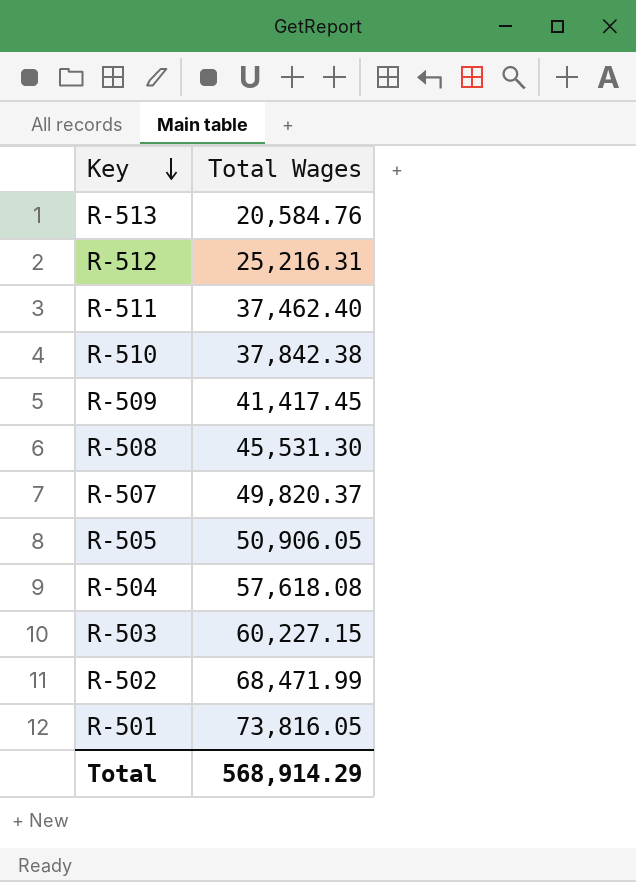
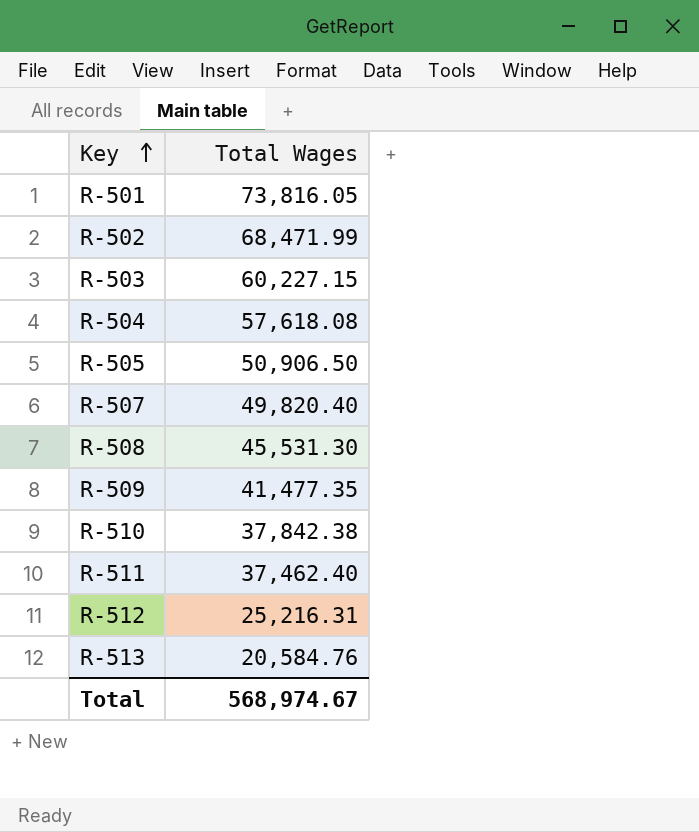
row order: Key descending -> Key ascending
R-505 | Total Wages: 50,906.05 -> 50,906.50
R-507 | Total Wages: 49,820.37 -> 49,820.40
R-509 | Total Wages: 41,417.45 -> 41,477.35
Total | Total Wages: 568,914.29 -> 568,974.67

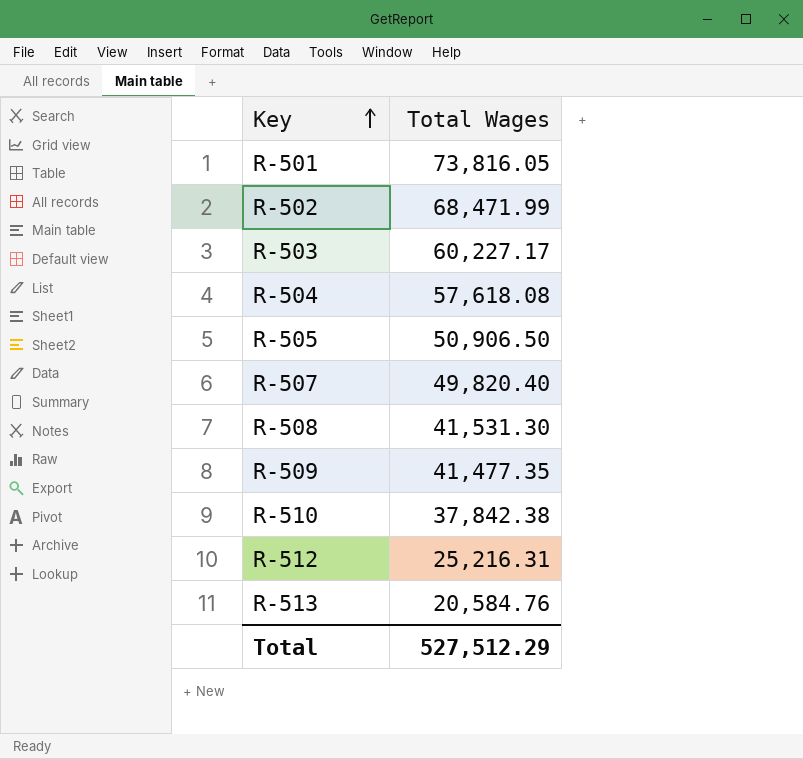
row R-511: 37,462.40 -> none
R-503 | Total Wages: 60,227.15 -> 60,227.17
R-508 | Total Wages: 45,531.30 -> 41,531.30
Total | Total Wages: 568,974.67 -> 527,512.29

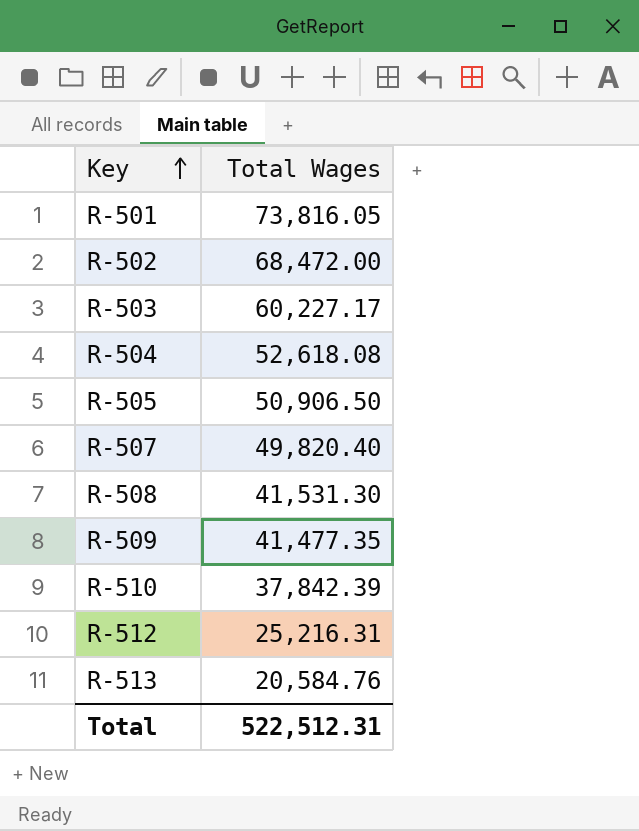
R-502 | Total Wages: 68,471.99 -> 68,472.00
R-504 | Total Wages: 57,618.08 -> 52,618.08
R-510 | Total Wages: 37,842.38 -> 37,842.39
Total | Total Wages: 527,512.29 -> 522,512.31

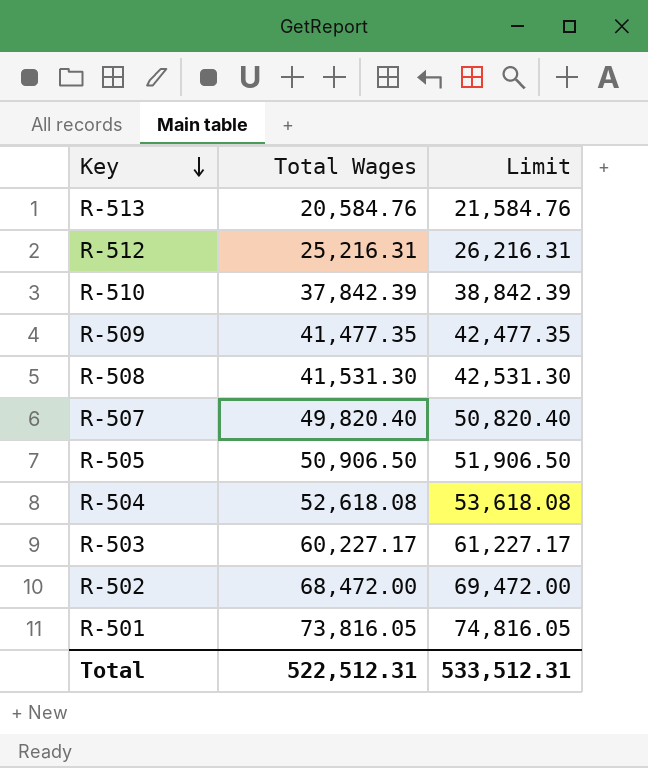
row order: Key ascending -> Key descending
column Limit | formula: none -> [Total Wages] + 1000

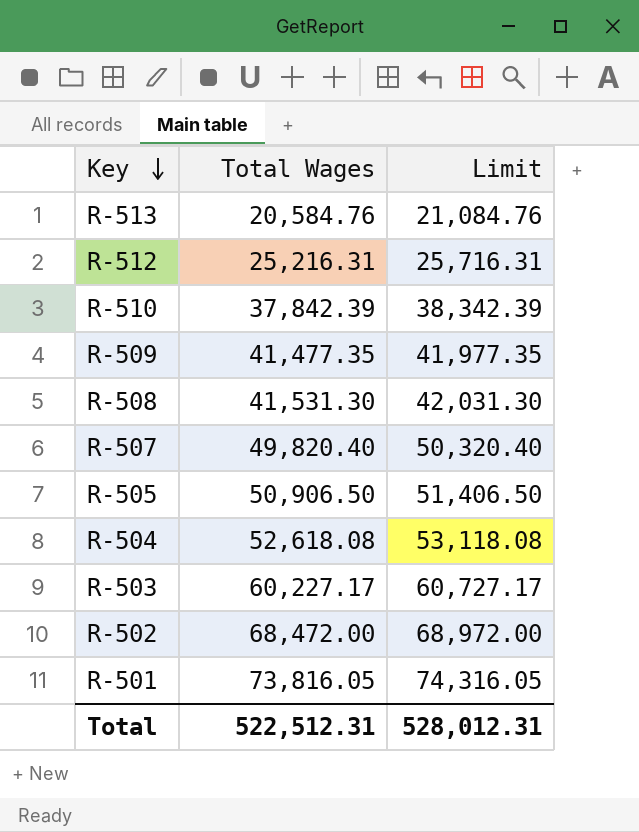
column Limit | formula: [Total Wages] + 1000 -> [Total Wages] + 500
Total | Limit: 533,512.31 -> 528,012.31

